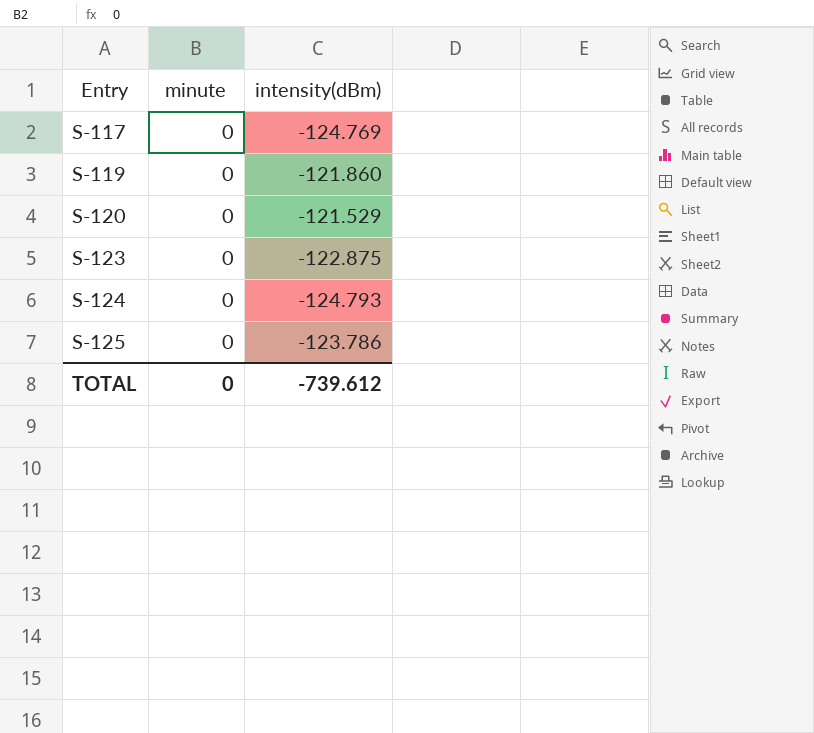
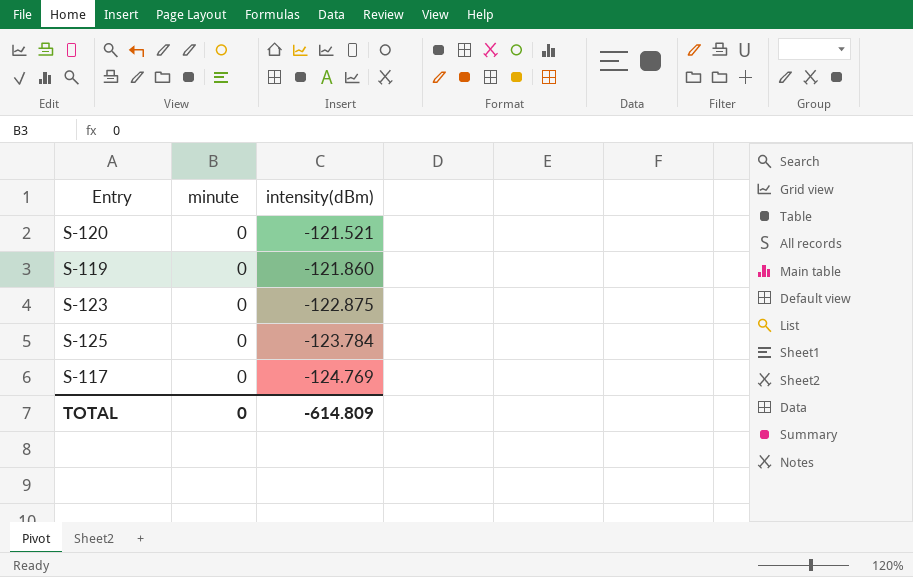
row order: Entry ascending -> intensity(dBm) descending
row S-124: 0 | -124.793 -> none
S-120 | intensity(dBm): -121.529 -> -121.521
S-125 | intensity(dBm): -123.786 -> -123.784
TOTAL | intensity(dBm): -739.612 -> -614.809

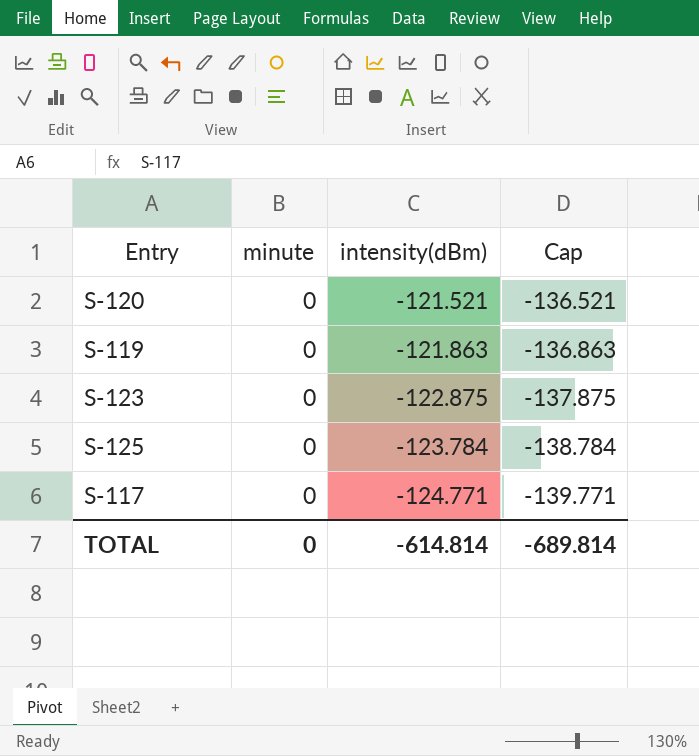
column Cap | formula: none -> [intensity(dBm)] - 15
S-119 | intensity(dBm): -121.860 -> -121.863
S-117 | intensity(dBm): -124.769 -> -124.771
TOTAL | intensity(dBm): -614.809 -> -614.814

